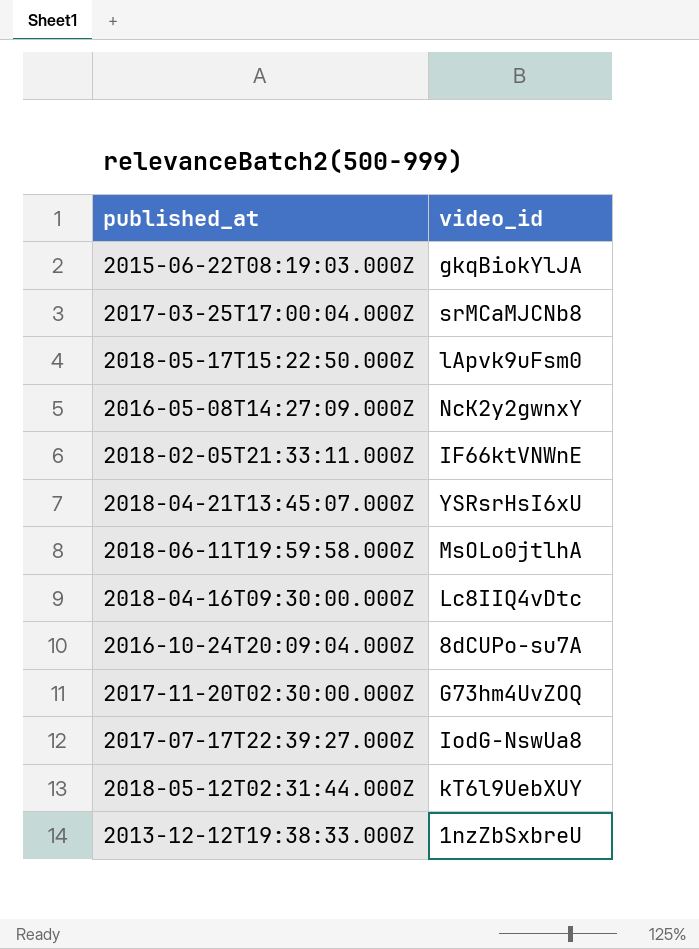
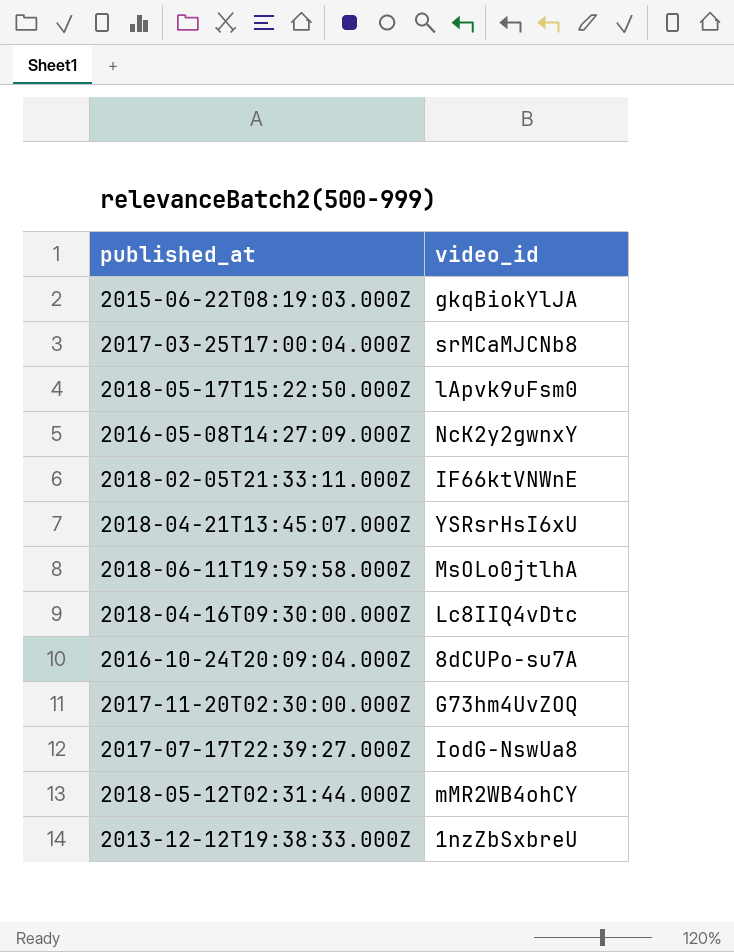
2018-05-12T02:31:44.000Z | video_id: kT6l9UebXUY -> mMR2WB4ohCY

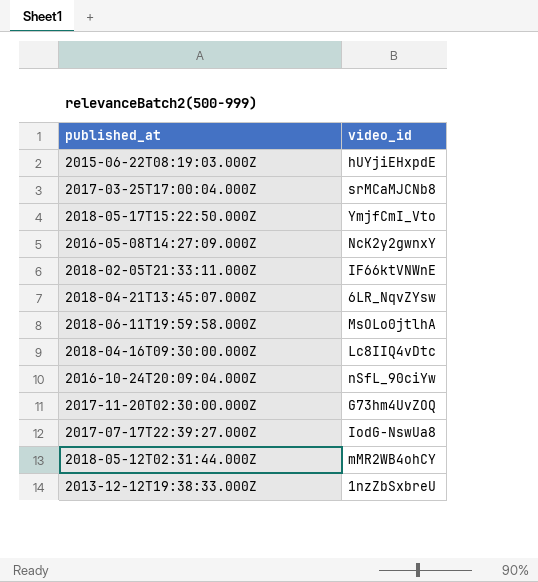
2015-06-22T08:19:03.000Z | video_id: gkqBiokYlJA -> hUYjiEHxpdE
2018-05-17T15:22:50.000Z | video_id: lApvk9uFsm0 -> YmjfCmI_Vto
2018-04-21T13:45:07.000Z | video_id: YSRsrHsI6xU -> 6LR_NqvZYsw
2016-10-24T20:09:04.000Z | video_id: 8dCUPo-su7A -> nSfL_90ciYw

